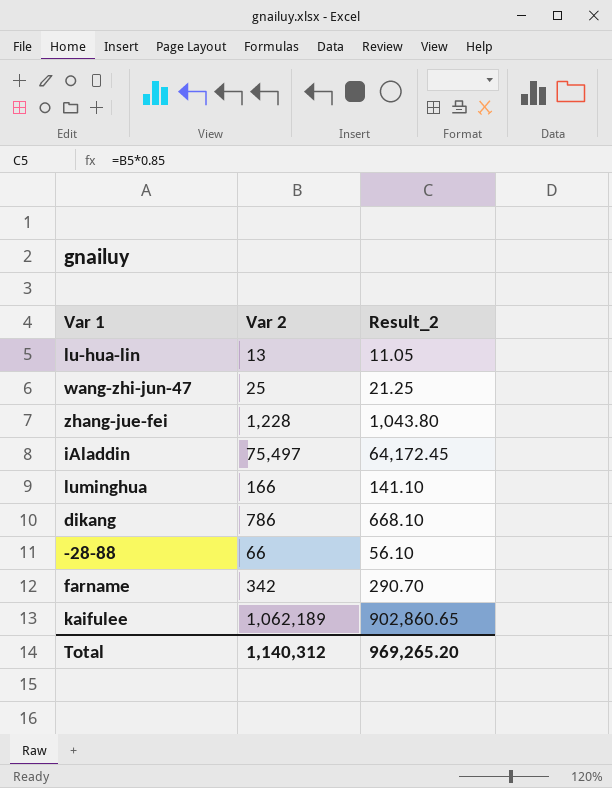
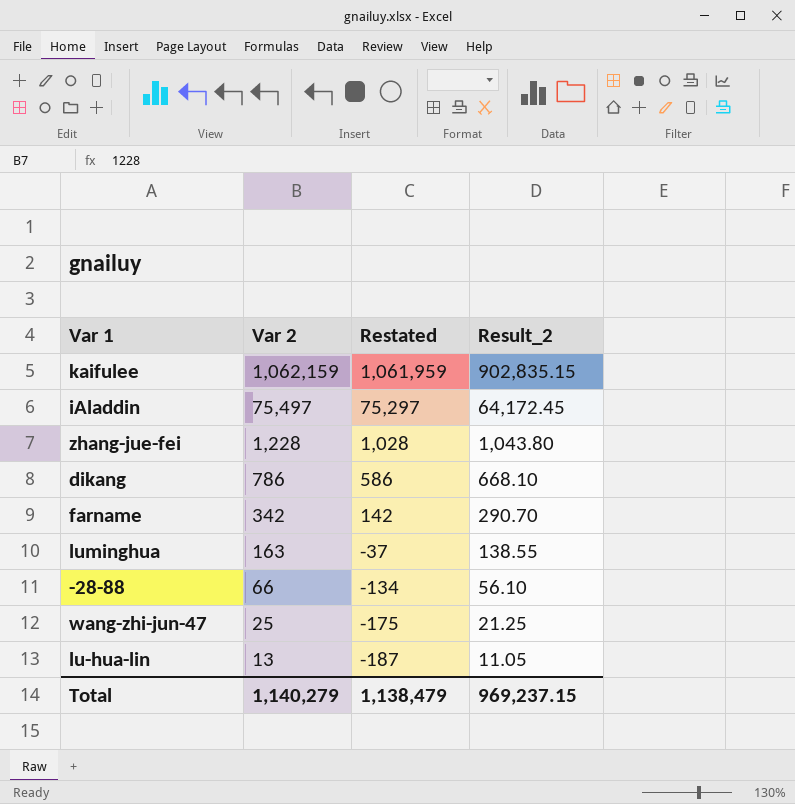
row order: none -> Var 2 descending
column Restated | formula: none -> [Var 2] - 200
kaifulee | Var 2: 1,062,189 -> 1,062,159
kaifulee | Result_2: 902,860.65 -> 902,835.15
luminghua | Var 2: 166 -> 163
luminghua | Result_2: 141.10 -> 138.55
Total | Var 2: 1,140,312 -> 1,140,279
Total | Result_2: 969,265.20 -> 969,237.15

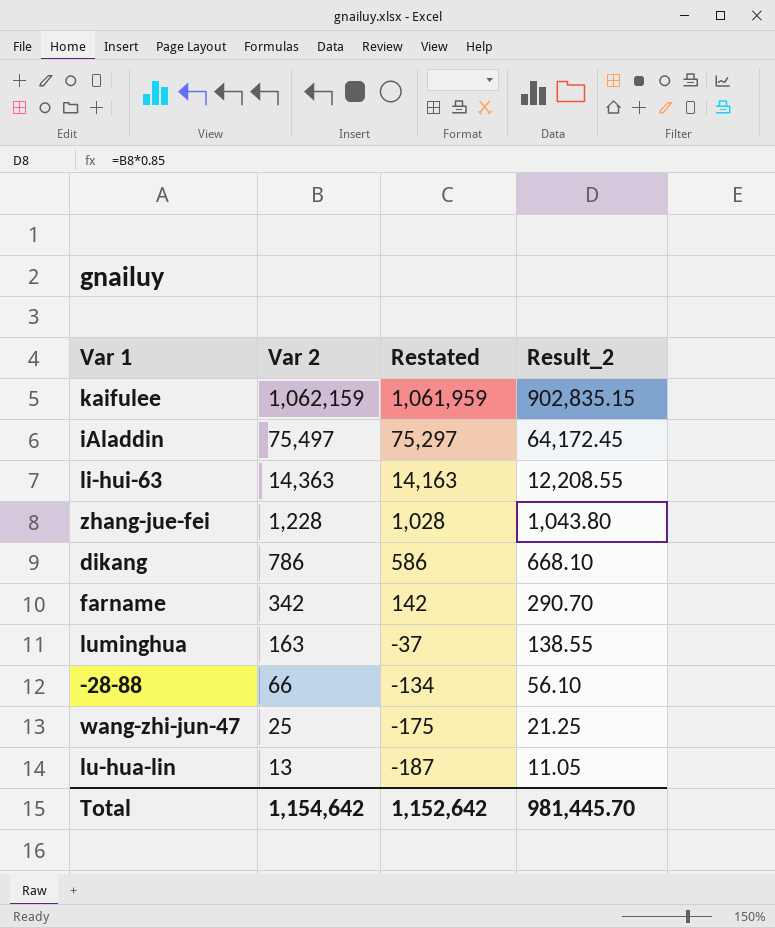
row li-hui-63: none -> 14,363 | 14,163 | 12,208.55
Total | Var 2: 1,140,279 -> 1,154,642
Total | Restated: 1,138,479 -> 1,152,642
Total | Result_2: 969,237.15 -> 981,445.70

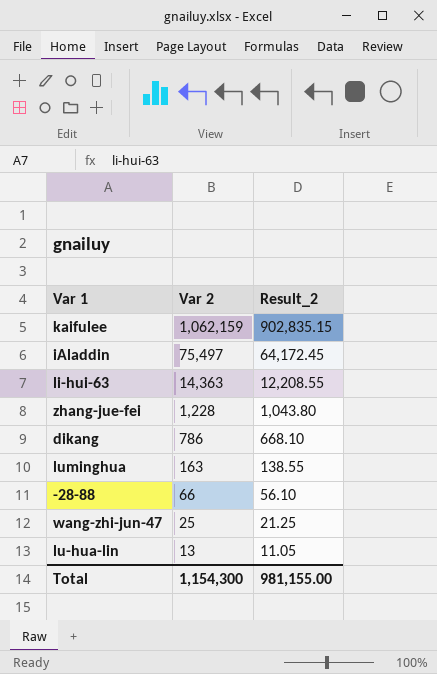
column Restated | formula: [Var 2] - 200 -> none
row farname: 342 | 142 | 290.70 -> none
Total | Var 2: 1,154,642 -> 1,154,300
Total | Result_2: 981,445.70 -> 981,155.00

